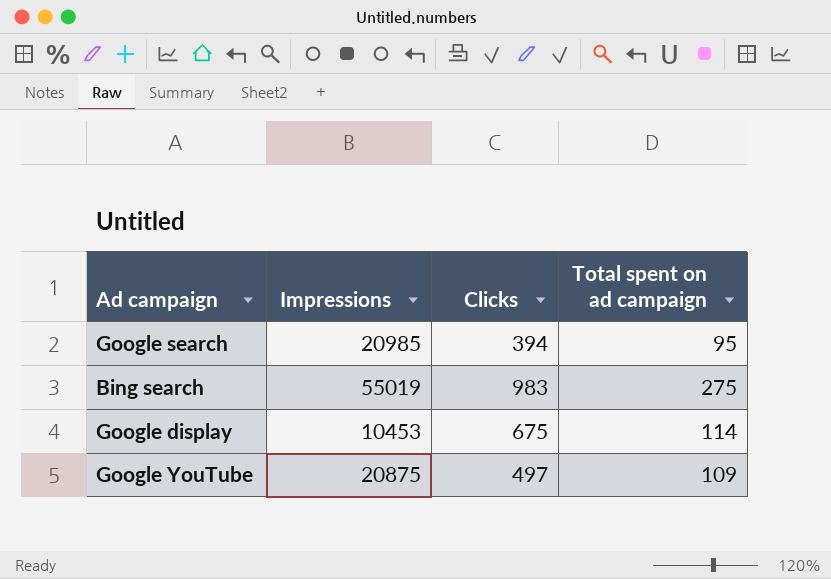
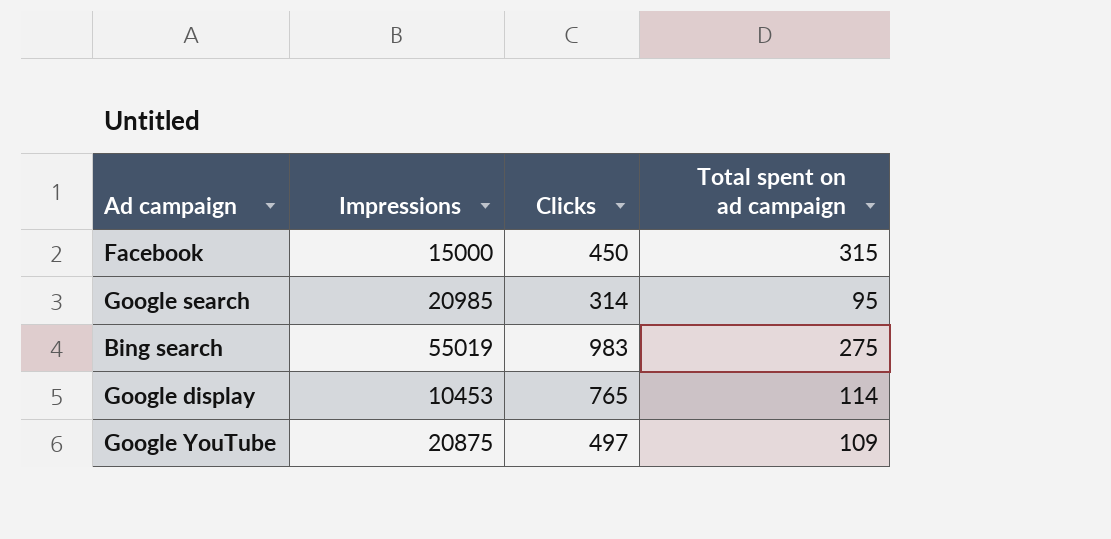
row Facebook: none -> 15000 | 450 | 315
Google search | Clicks: 394 -> 314
Google display | Clicks: 675 -> 765

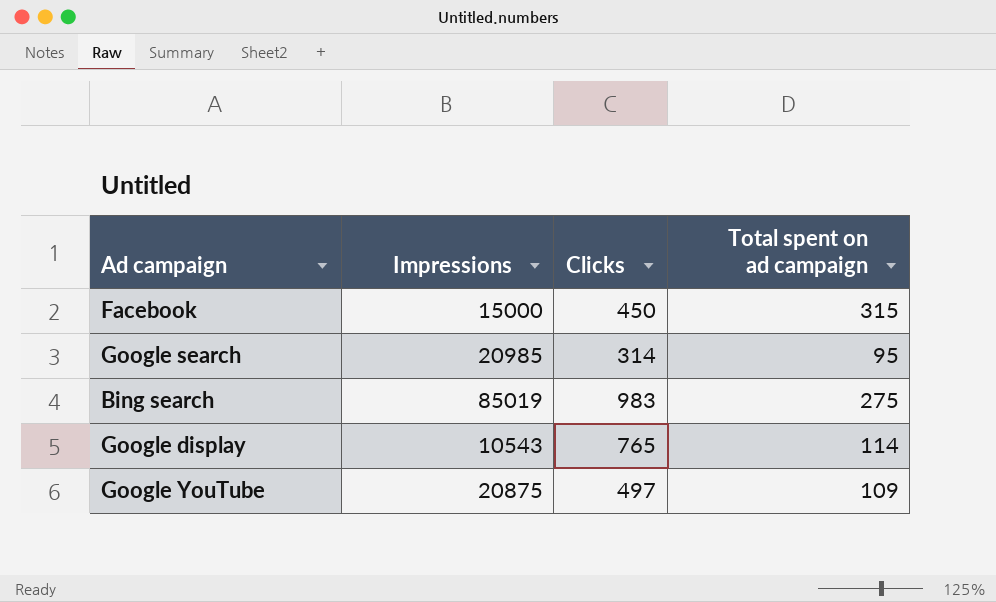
Bing search | Impressions: 55019 -> 85019
Google display | Impressions: 10453 -> 10543

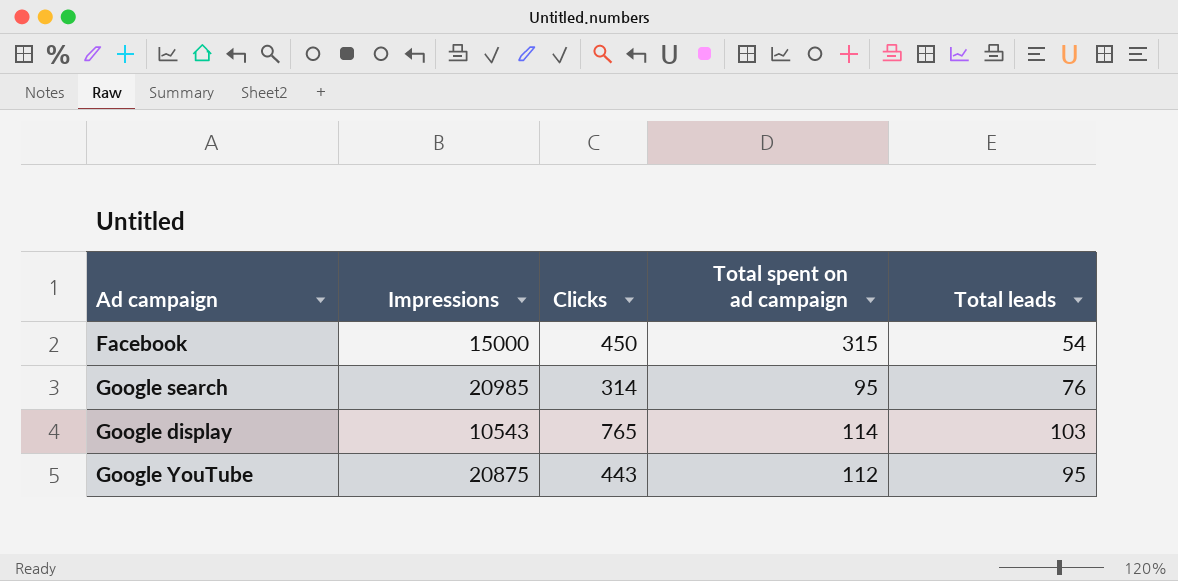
column Total leads | position: none -> 5
row Bing search: 85019 | 983 | 275 -> none
Google YouTube | Clicks: 497 -> 443
Google YouTube | Total spent on ad campaign: 109 -> 112

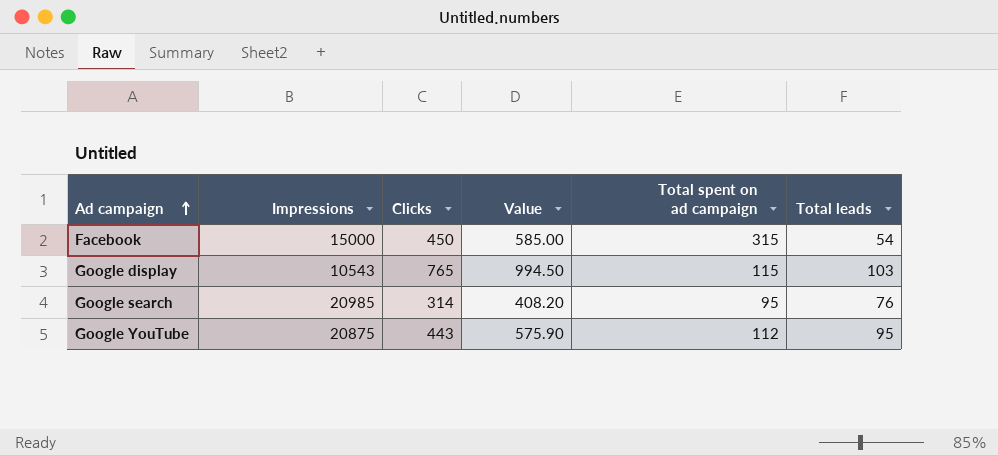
row order: none -> Ad campaign ascending
column Value | formula: none -> [Clicks] * 1.3
Google display | Total spent on ad campaign: 114 -> 115

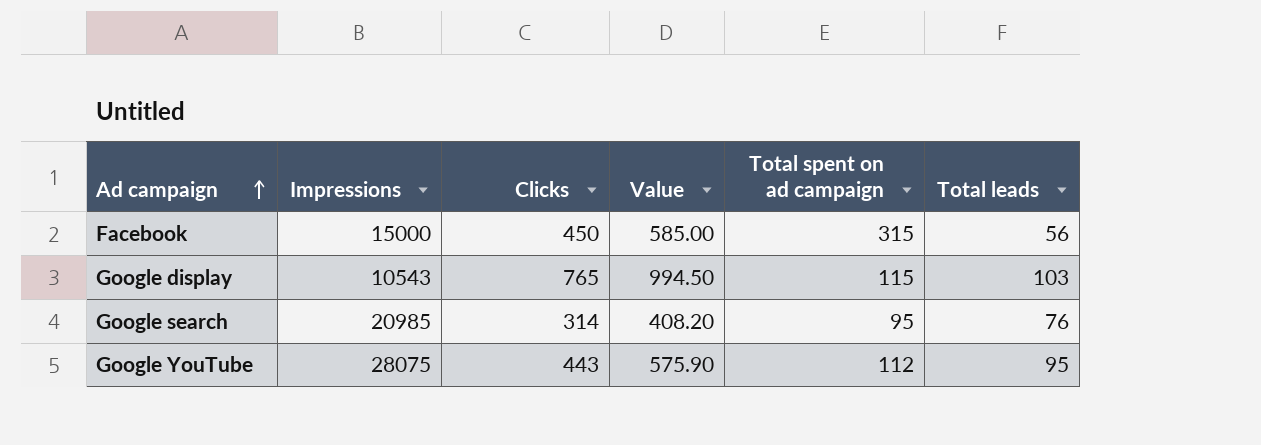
Facebook | Total leads: 54 -> 56
Google YouTube | Impressions: 20875 -> 28075

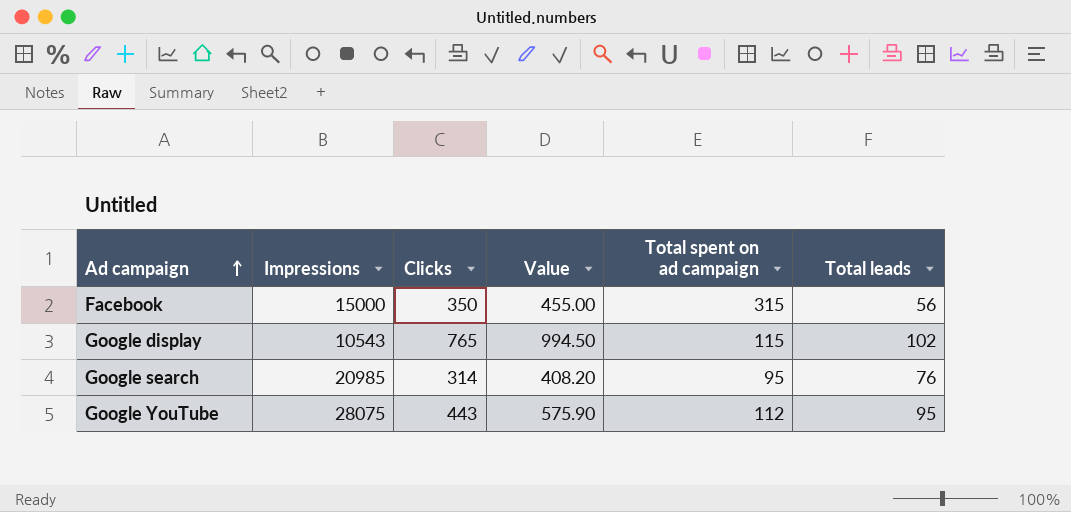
Facebook | Clicks: 450 -> 350
Facebook | Value: 585.00 -> 455.00
Google display | Total leads: 103 -> 102

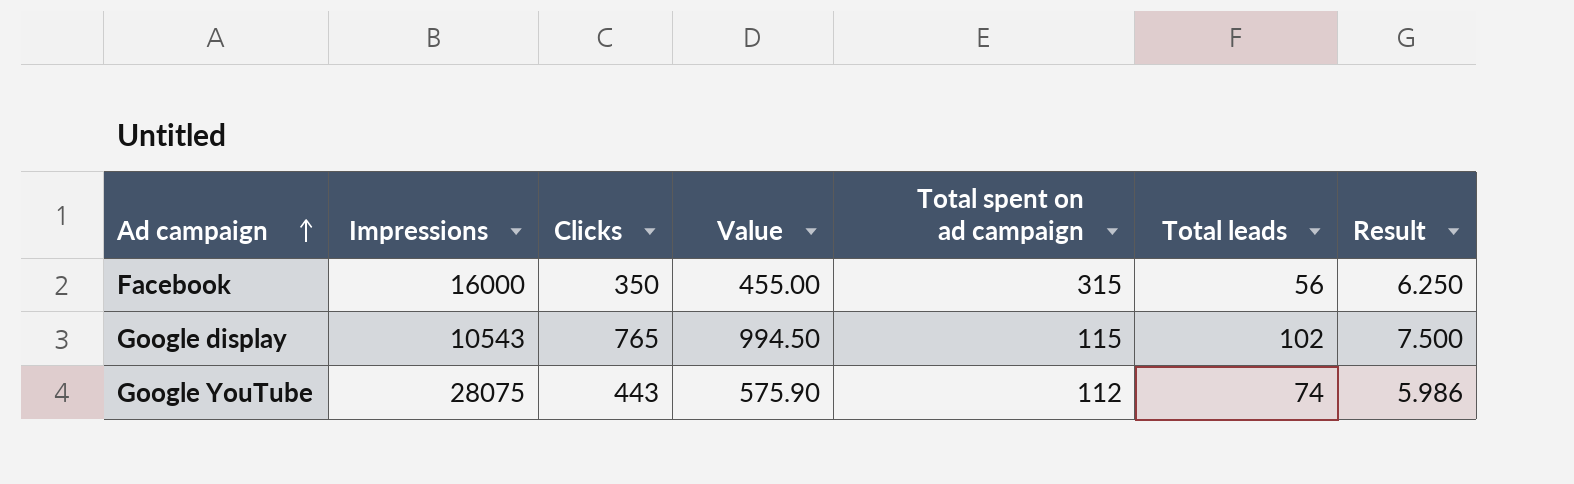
column Result | formula: none -> [Clicks] / [Total leads]
row Google search: 20985 | 314 | 408.20 | 95 | 76 -> none
Facebook | Impressions: 15000 -> 16000
Google YouTube | Total leads: 95 -> 74

